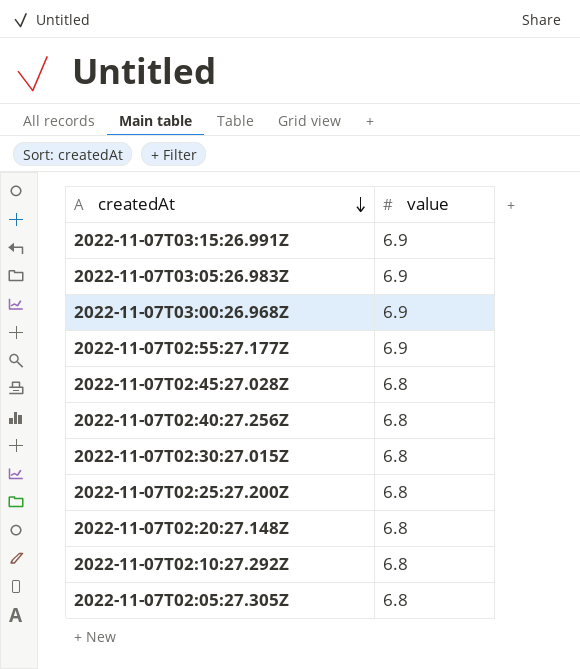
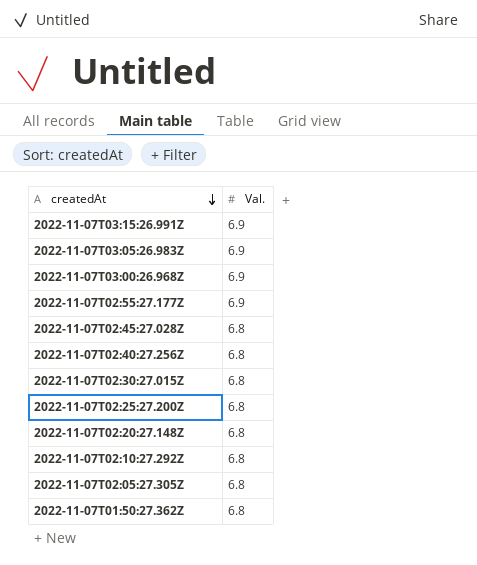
column name: value -> Val.
row 2022-11-07T01:50:27.362Z: none -> 6.8

